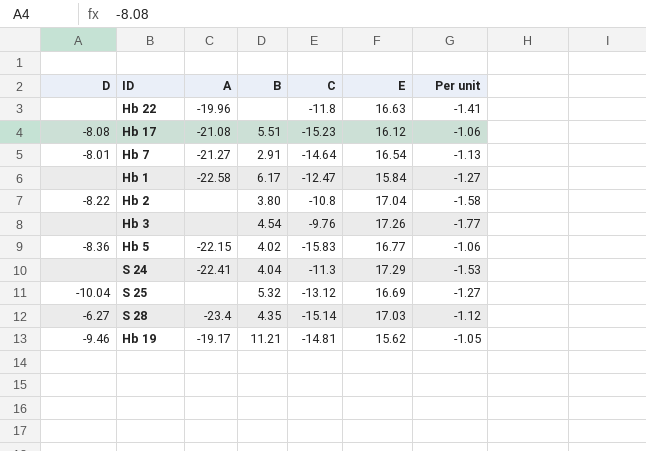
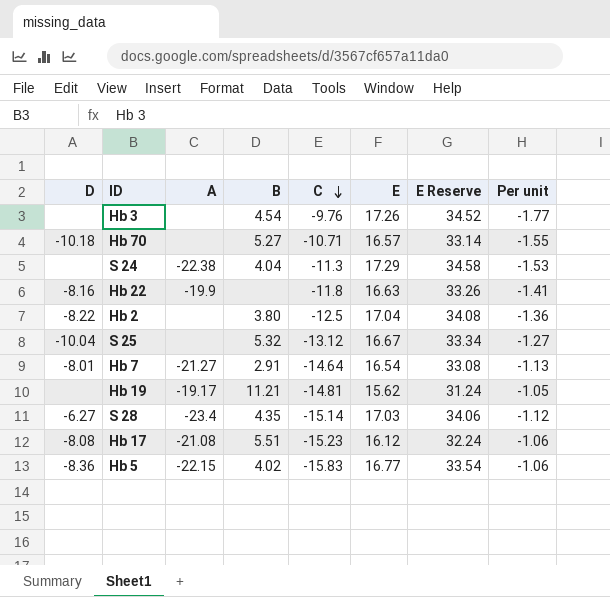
row order: none -> C descending
column E Reserve | formula: none -> [E] * 2
row Hb 1: none | -22.58 | 6.17 | -12.47 | 15.84 | -1.27 -> none
row Hb 70: none -> -10.18 | none | 5.27 | -10.71 | 16.57 | 33.14 | -1.55
S 24 | A: -22.41 -> -22.38
Hb 22 | D: none -> -8.16
Hb 22 | A: -19.96 -> -19.9
Hb 2 | C: -10.8 -> -12.5
Hb 2 | Per unit: -1.58 -> -1.36
S 25 | E: 16.69 -> 16.67
Hb 19 | D: -9.46 -> none

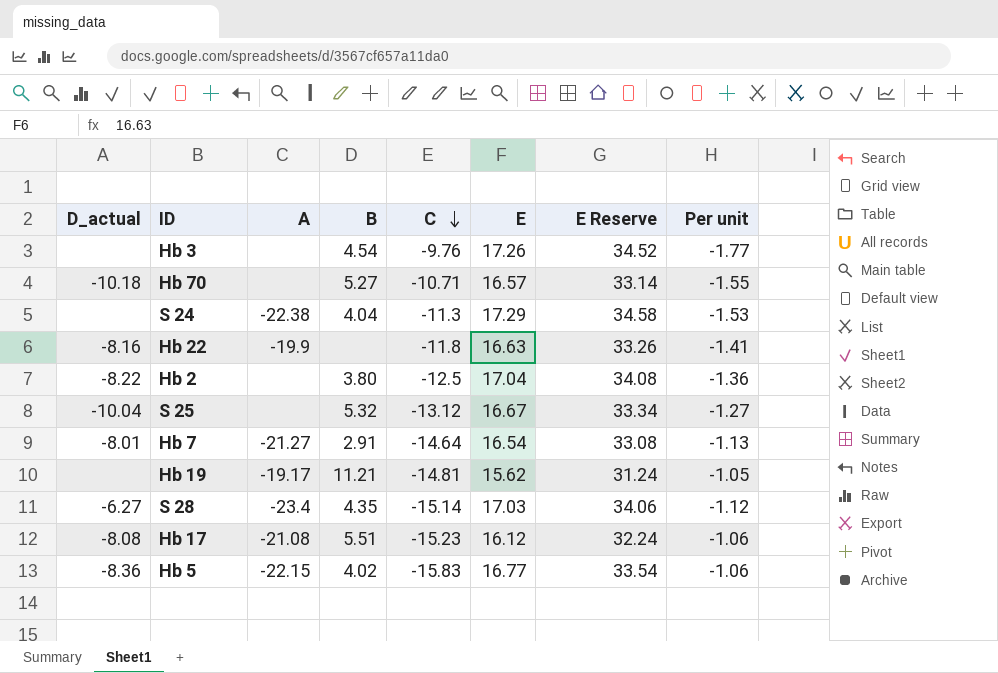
column name: D -> D_actual

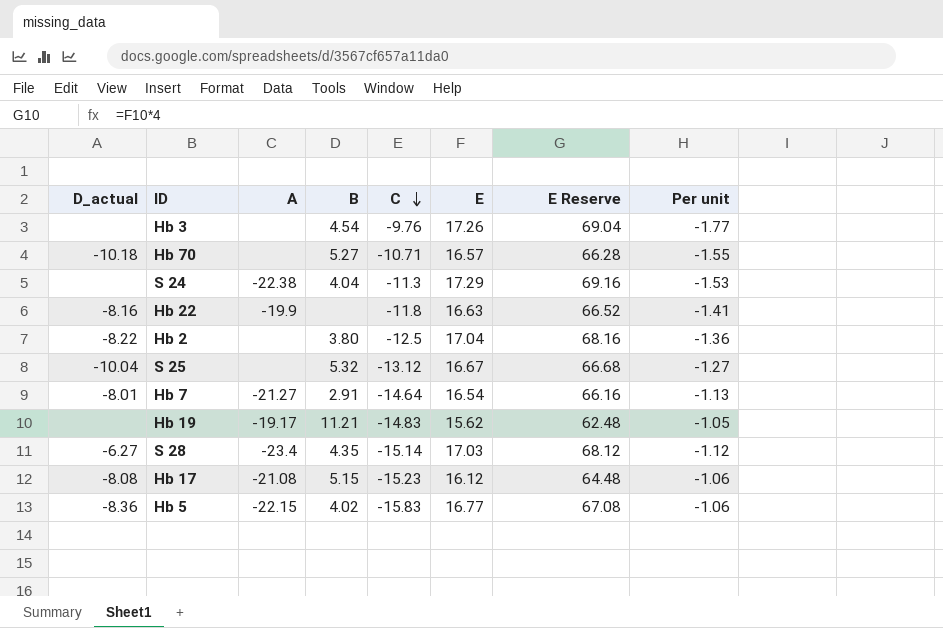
column E Reserve | formula: [E] * 2 -> [E] * 4
Hb 19 | C: -14.81 -> -14.83
Hb 17 | B: 5.51 -> 5.15

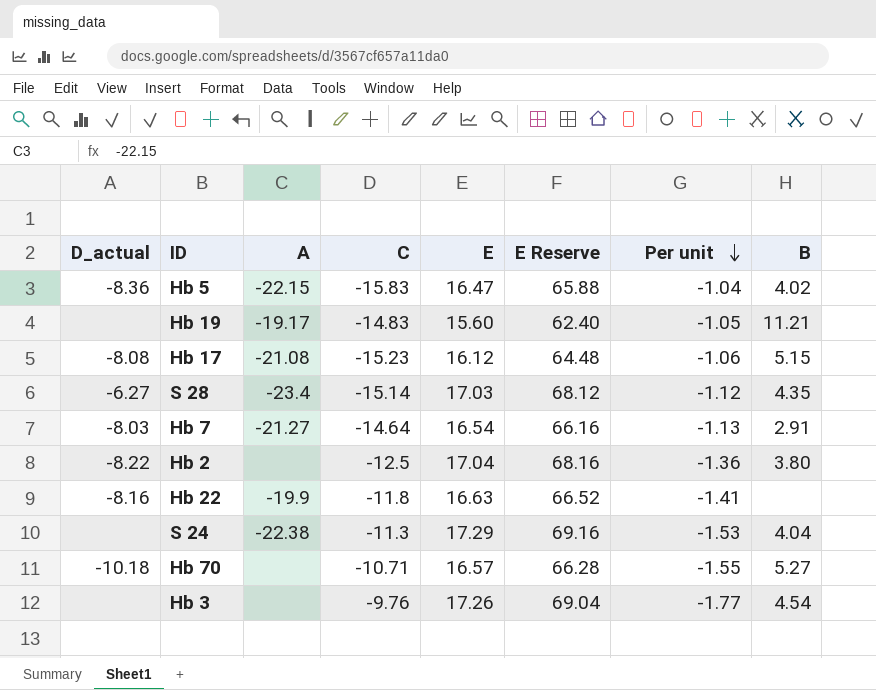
row order: C descending -> Per unit descending
column B | position: 4 -> 8
row S 25: -10.04 | none | 5.32 | -13.12 | 16.67 | 66.68 | -1.27 -> none
Hb 5 | E: 16.77 -> 16.47
Hb 5 | E Reserve: 67.08 -> 65.88
Hb 5 | Per unit: -1.06 -> -1.04
Hb 19 | E: 15.62 -> 15.60
Hb 19 | E Reserve: 62.48 -> 62.40
Hb 7 | D_actual: -8.01 -> -8.03

